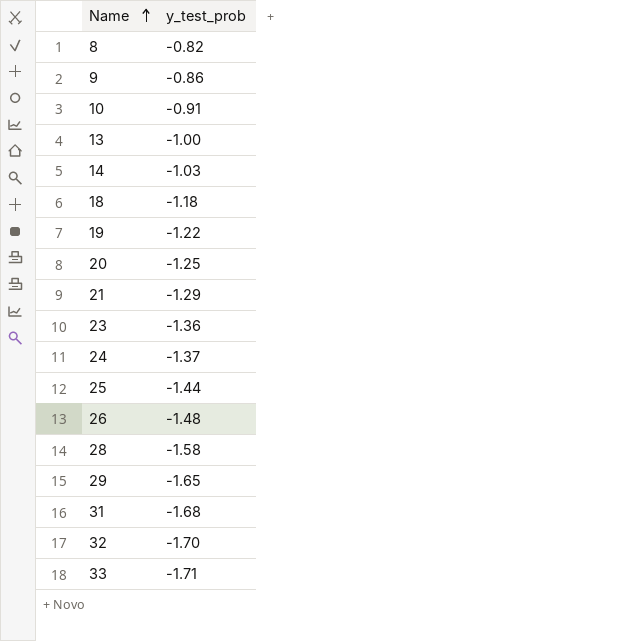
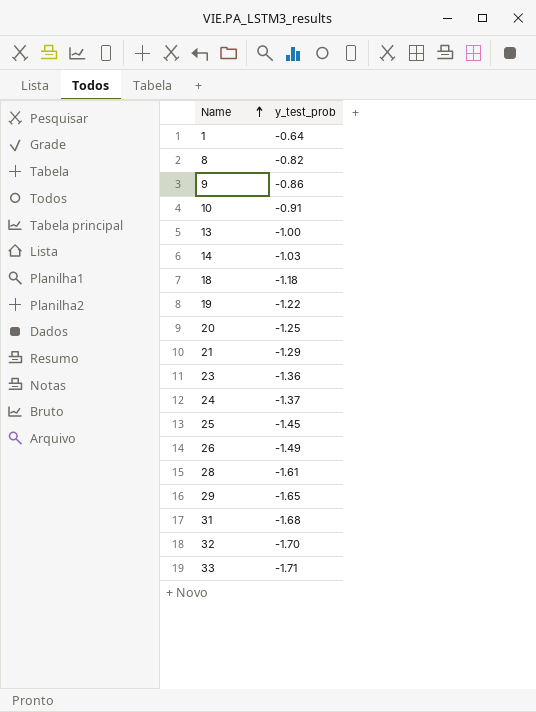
row 1: none -> -0.64
25 | y_test_prob: -1.44 -> -1.45
26 | y_test_prob: -1.48 -> -1.49
28 | y_test_prob: -1.58 -> -1.61

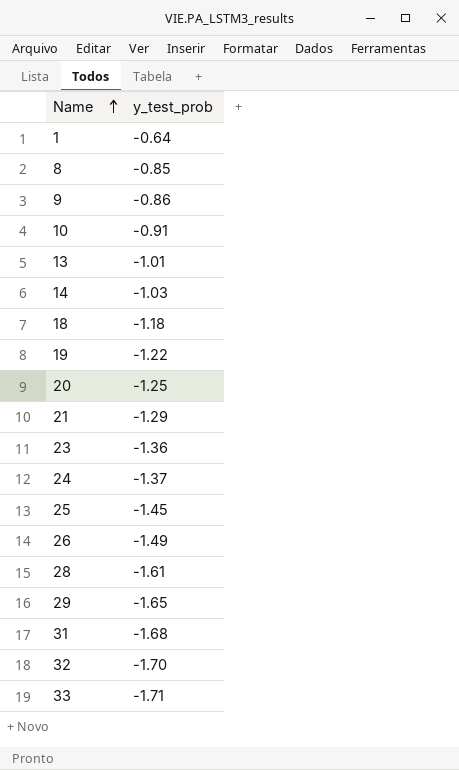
8 | y_test_prob: -0.82 -> -0.85
13 | y_test_prob: -1.00 -> -1.01

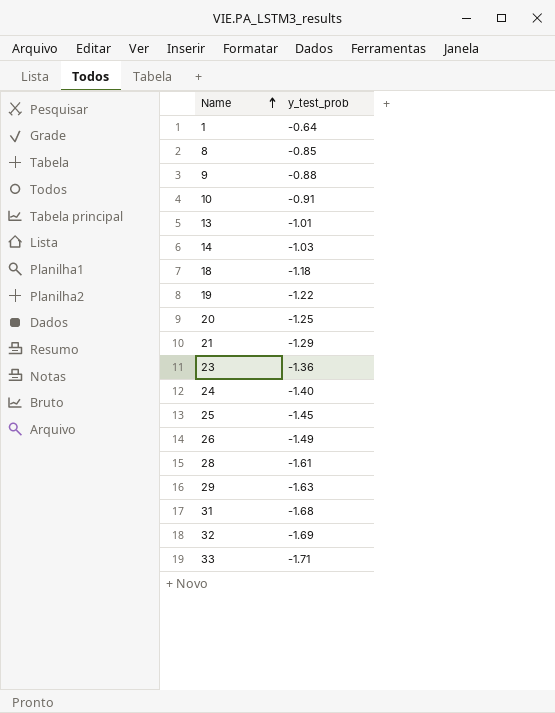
9 | y_test_prob: -0.86 -> -0.88
24 | y_test_prob: -1.37 -> -1.40
29 | y_test_prob: -1.65 -> -1.63
32 | y_test_prob: -1.70 -> -1.69

